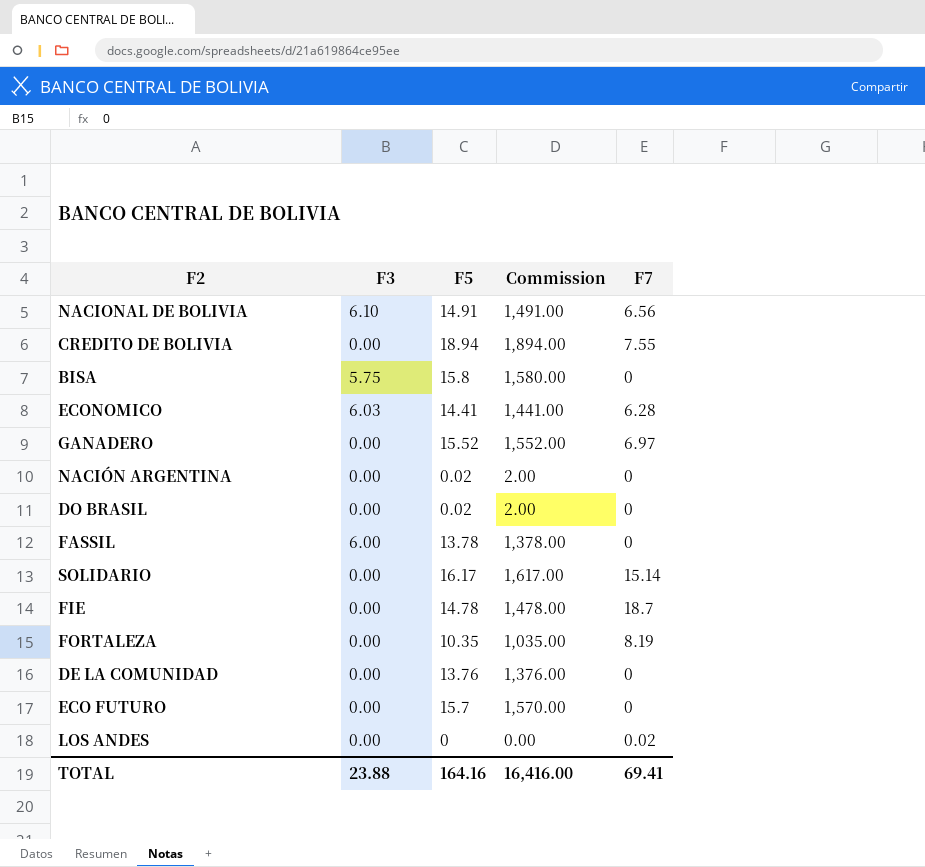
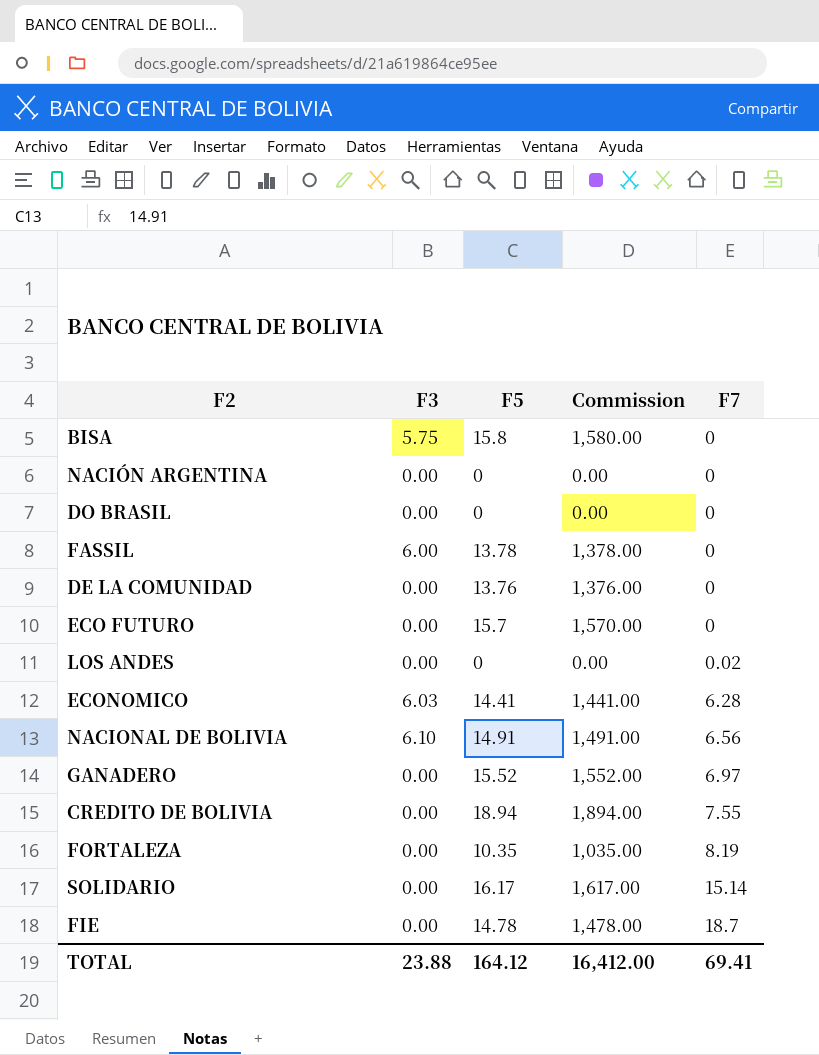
row order: none -> F7 ascending
NACIÓN ARGENTINA | F5: 0.02 -> 0
NACIÓN ARGENTINA | Commission: 2.00 -> 0.00
DO BRASIL | F5: 0.02 -> 0
DO BRASIL | Commission: 2.00 -> 0.00
TOTAL | F5: 164.16 -> 164.12
TOTAL | Commission: 16,416.00 -> 16,412.00

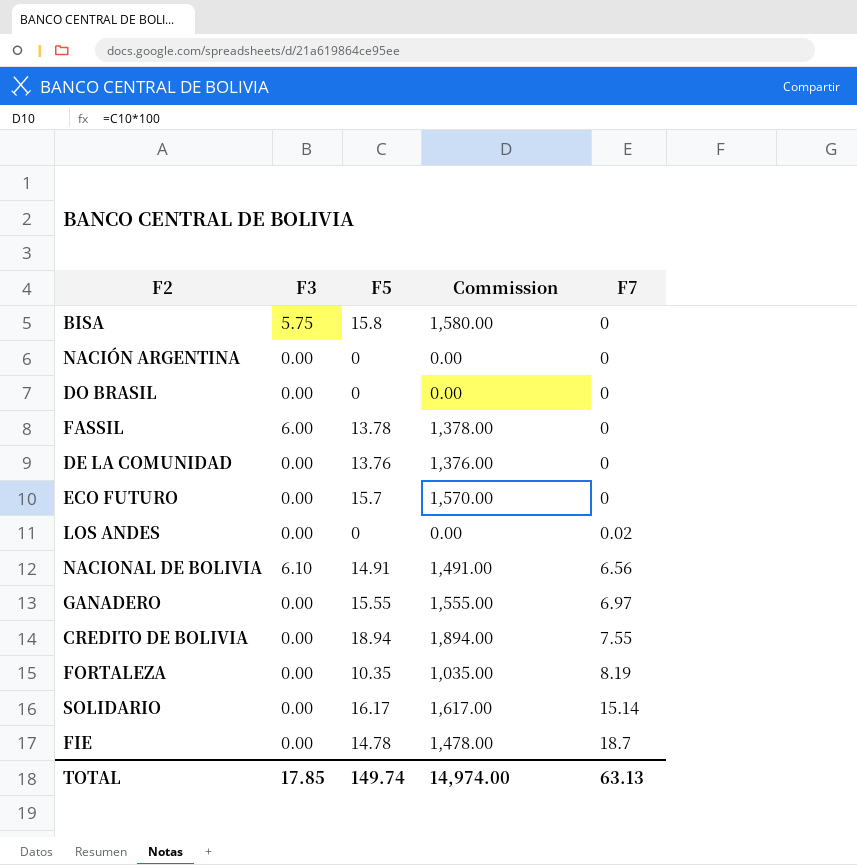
row ECONOMICO: 6.03 | 14.41 | 1,441.00 | 6.28 -> none
GANADERO | F5: 15.52 -> 15.55
GANADERO | Commission: 1,552.00 -> 1,555.00
TOTAL | F3: 23.88 -> 17.85
TOTAL | F5: 164.12 -> 149.74
TOTAL | Commission: 16,412.00 -> 14,974.00
TOTAL | F7: 69.41 -> 63.13

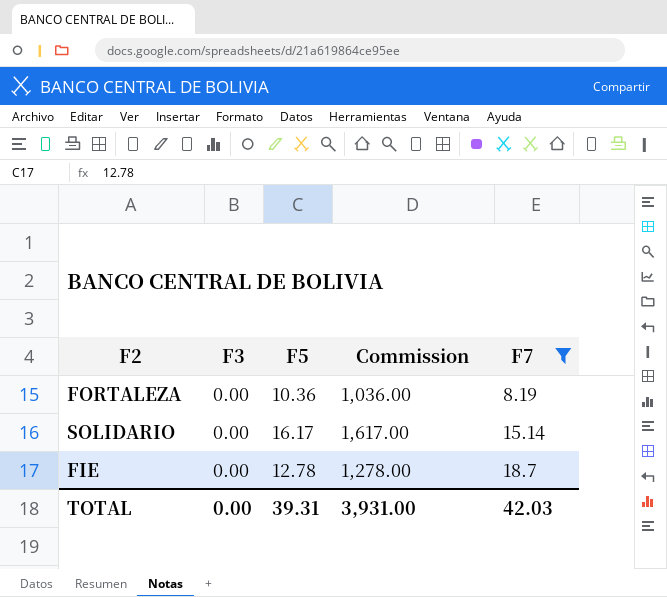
filter: none -> F7 >= 8.19
FORTALEZA | F5: 10.35 -> 10.36
FORTALEZA | Commission: 1,035.00 -> 1,036.00
FIE | F5: 14.78 -> 12.78
FIE | Commission: 1,478.00 -> 1,278.00
TOTAL | F3: 17.85 -> 0.00
TOTAL | F5: 149.74 -> 39.31
TOTAL | Commission: 14,974.00 -> 3,931.00
TOTAL | F7: 63.13 -> 42.03

